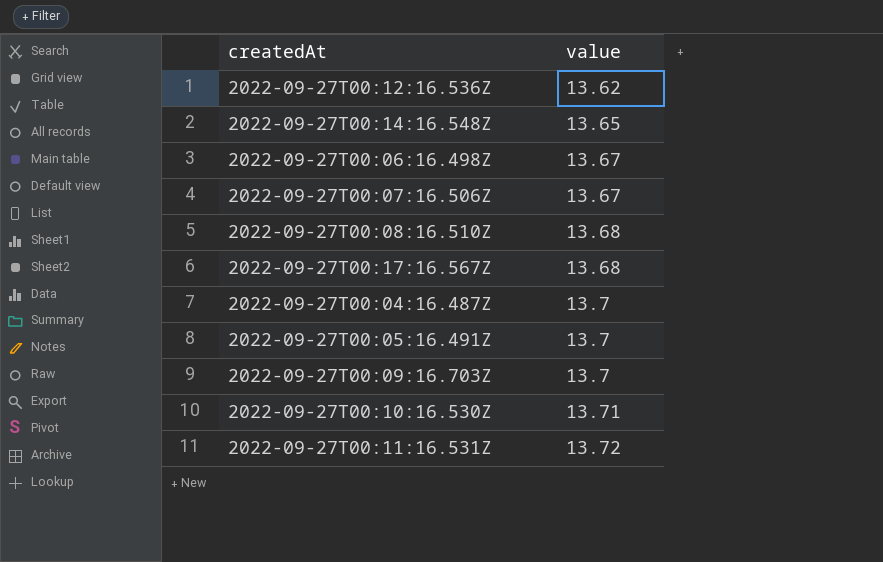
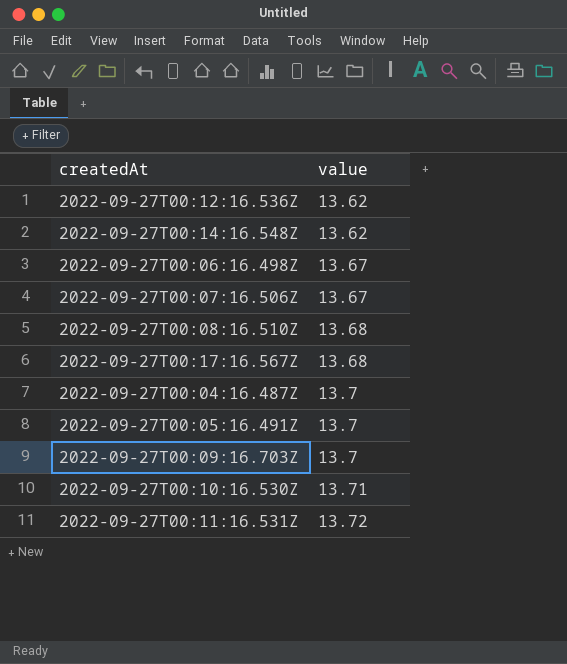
2022-09-27T00:14:16.548Z | value: 13.65 -> 13.62

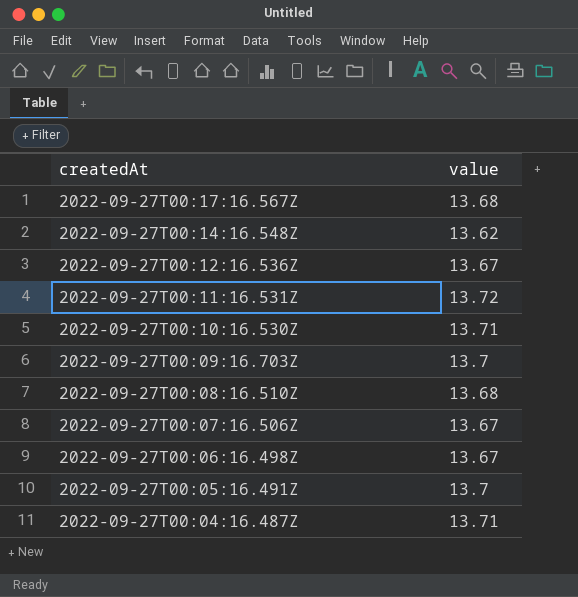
row order: value ascending -> createdAt descending
2022-09-27T00:12:16.536Z | value: 13.62 -> 13.67
2022-09-27T00:04:16.487Z | value: 13.7 -> 13.71

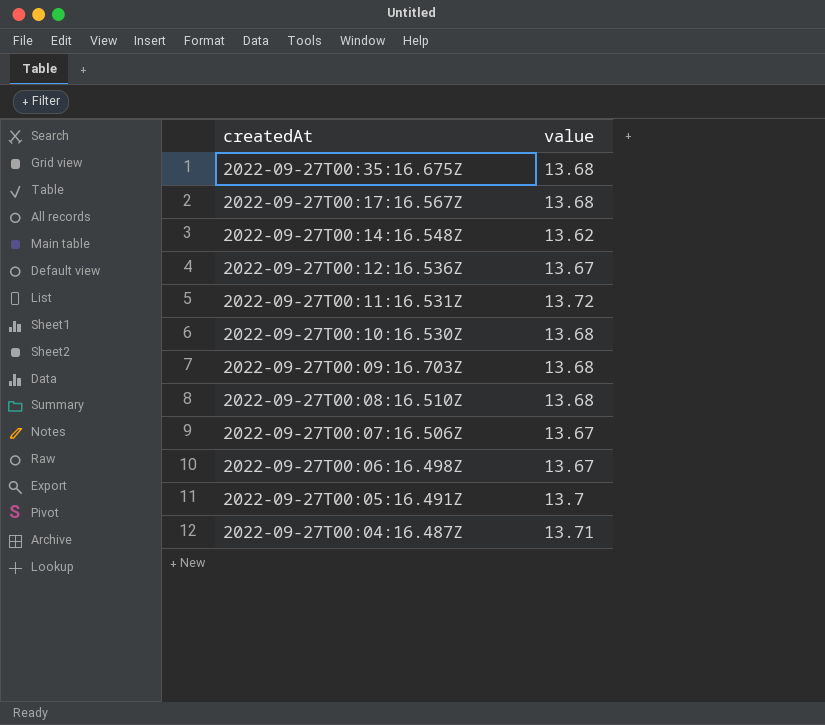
row 2022-09-27T00:35:16.675Z: none -> 13.68
2022-09-27T00:10:16.530Z | value: 13.71 -> 13.68
2022-09-27T00:09:16.703Z | value: 13.7 -> 13.68

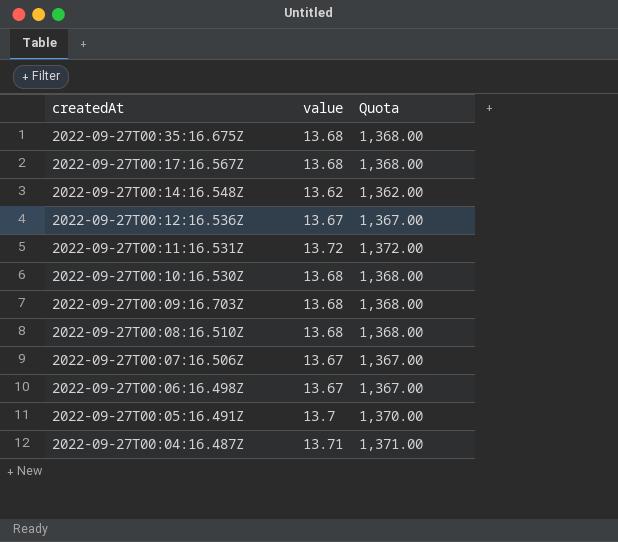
column Quota | formula: none -> [value] * 100

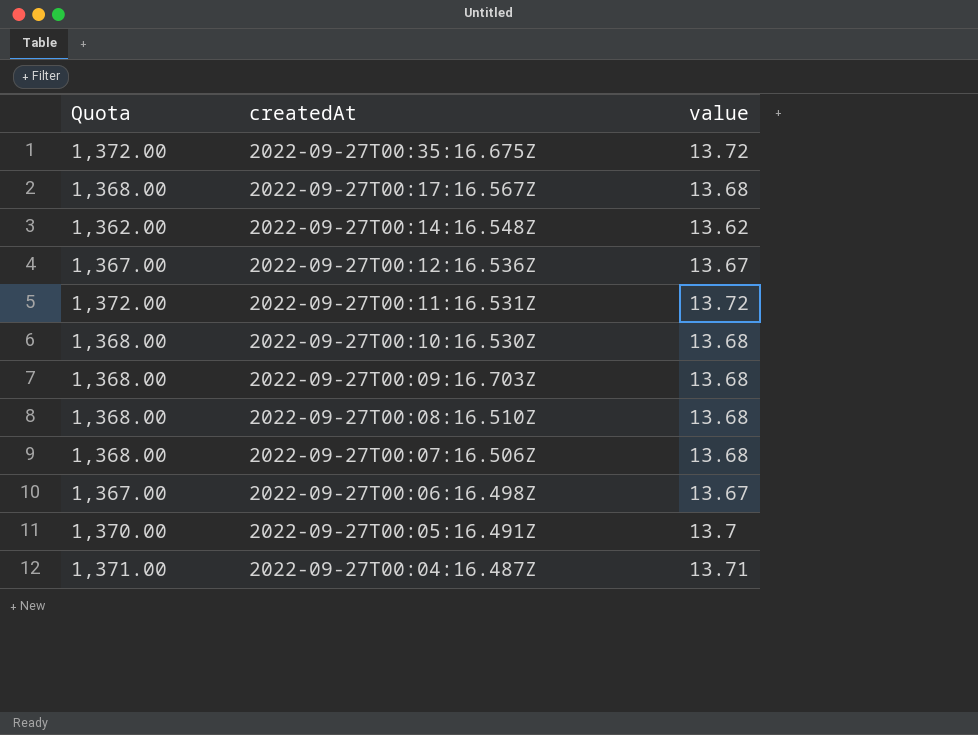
column Quota | position: 3 -> 1
2022-09-27T00:35:16.675Z | Quota: 1,368.00 -> 1,372.00
2022-09-27T00:35:16.675Z | value: 13.68 -> 13.72
2022-09-27T00:07:16.506Z | Quota: 1,367.00 -> 1,368.00
2022-09-27T00:07:16.506Z | value: 13.67 -> 13.68

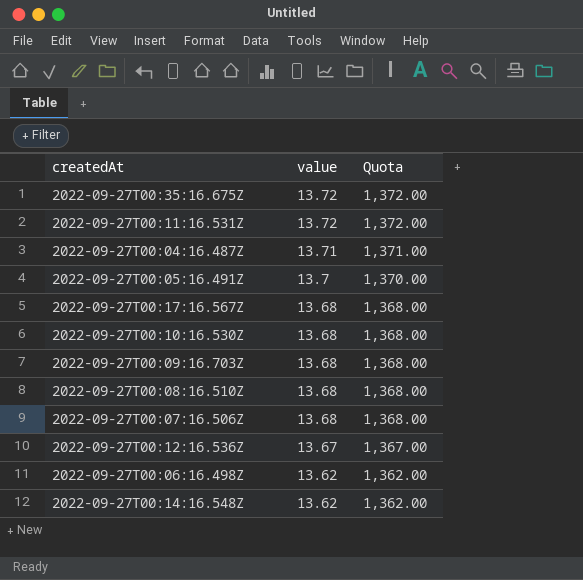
row order: createdAt descending -> value descending
column Quota | position: 1 -> 3
2022-09-27T00:06:16.498Z | value: 13.67 -> 13.62
2022-09-27T00:06:16.498Z | Quota: 1,367.00 -> 1,362.00

